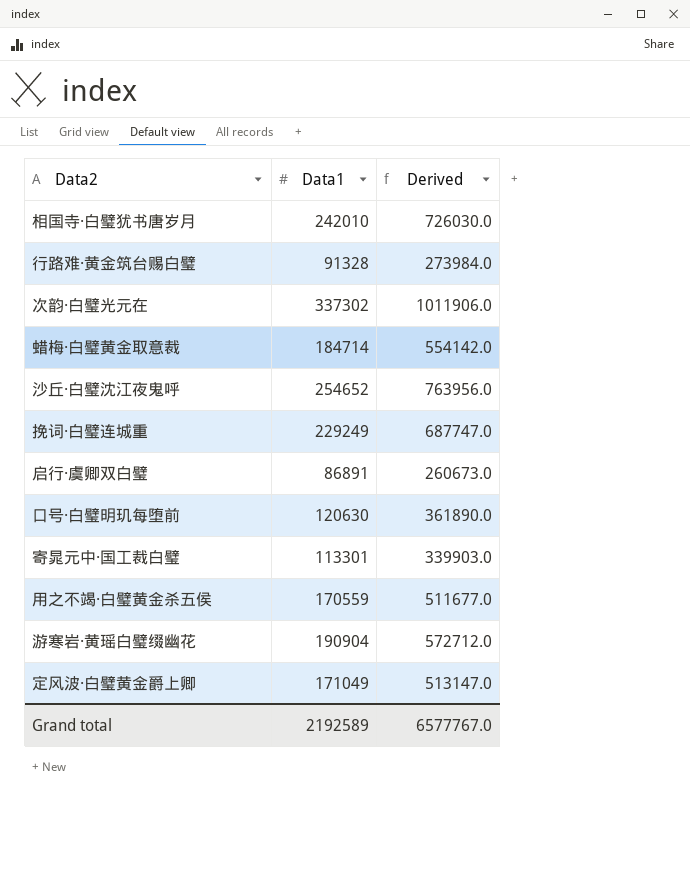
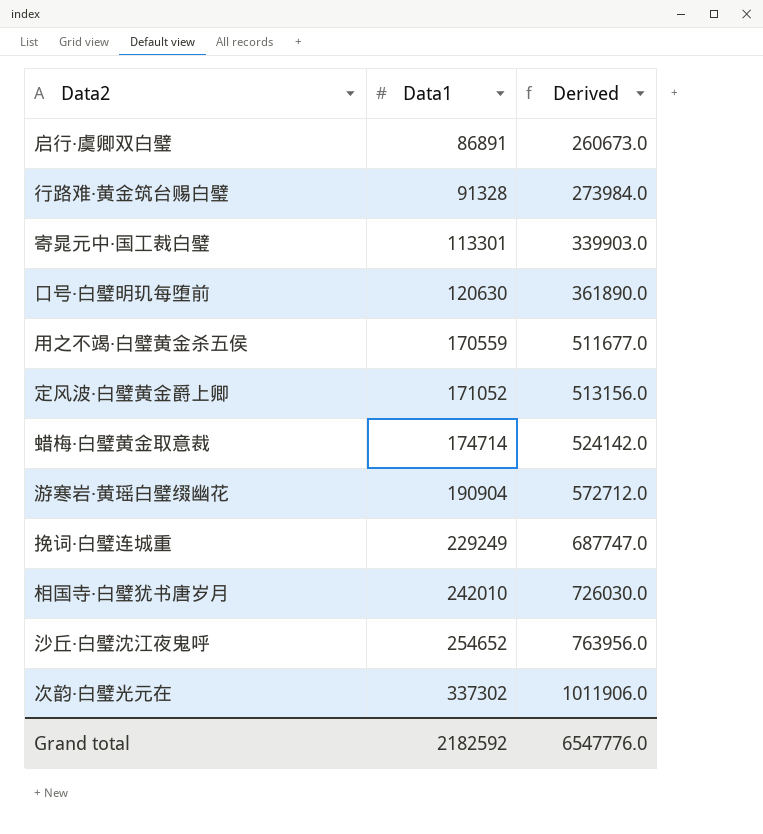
row order: none -> Data1 ascending
定风波·白璧黄金爵上卿 | Data1: 171049 -> 171052
定风波·白璧黄金爵上卿 | Derived: 513147.0 -> 513156.0
蜡梅·白璧黄金取意裁 | Data1: 184714 -> 174714
蜡梅·白璧黄金取意裁 | Derived: 554142.0 -> 524142.0
Grand total | Data1: 2192589 -> 2182592
Grand total | Derived: 6577767.0 -> 6547776.0

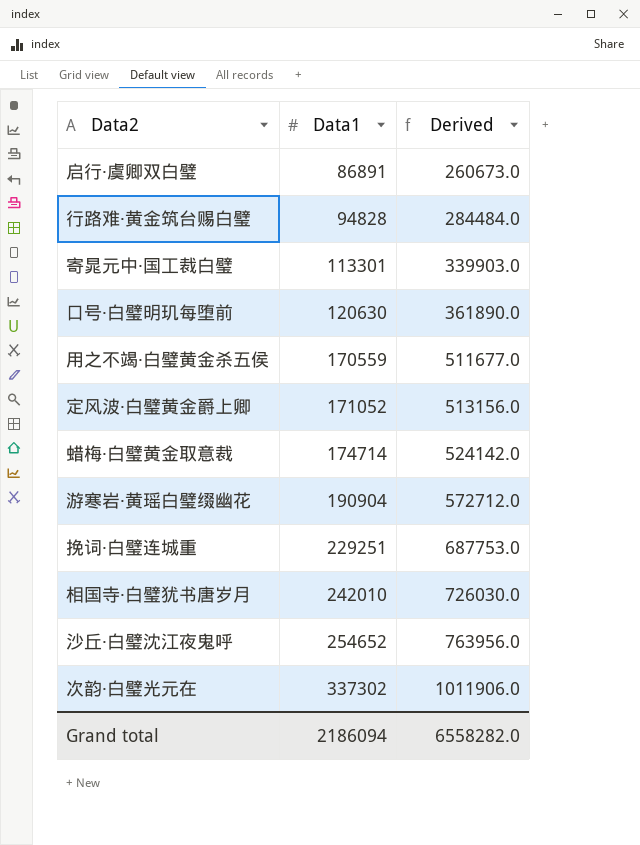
行路难·黄金筑台赐白璧 | Data1: 91328 -> 94828
行路难·黄金筑台赐白璧 | Derived: 273984.0 -> 284484.0
挽词·白璧连城重 | Data1: 229249 -> 229251
挽词·白璧连城重 | Derived: 687747.0 -> 687753.0
Grand total | Data1: 2182592 -> 2186094
Grand total | Derived: 6547776.0 -> 6558282.0

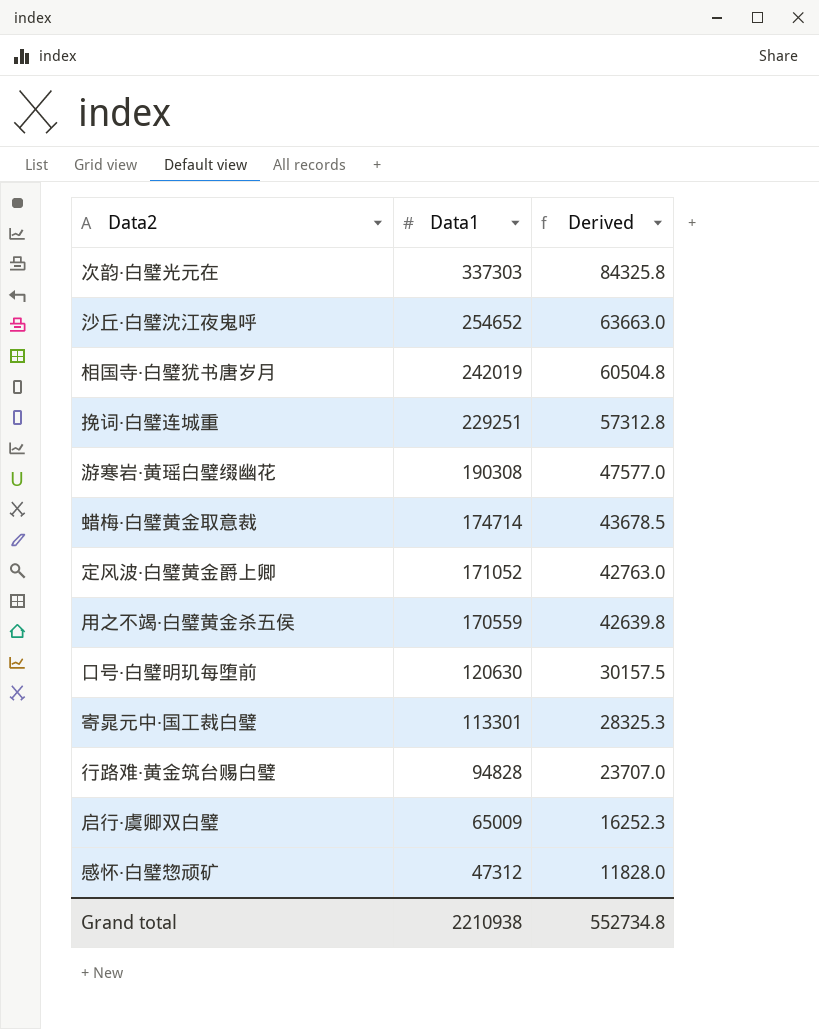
row order: Data1 ascending -> Data1 descending
column Derived | formula: [Data1] * 3 -> [Data1] * 0.25
次韵·白璧光元在 | Data1: 337302 -> 337303
相国寺·白璧犹书唐岁月 | Data1: 242010 -> 242019
游寒岩·黄瑶白璧缀幽花 | Data1: 190904 -> 190308
启行·虞卿双白璧 | Data1: 86891 -> 65009
row 感怀·白璧惣顽矿: none -> 47312 | 11828.0
Grand total | Data1: 2186094 -> 2210938
Grand total | Derived: 6558282.0 -> 552734.8

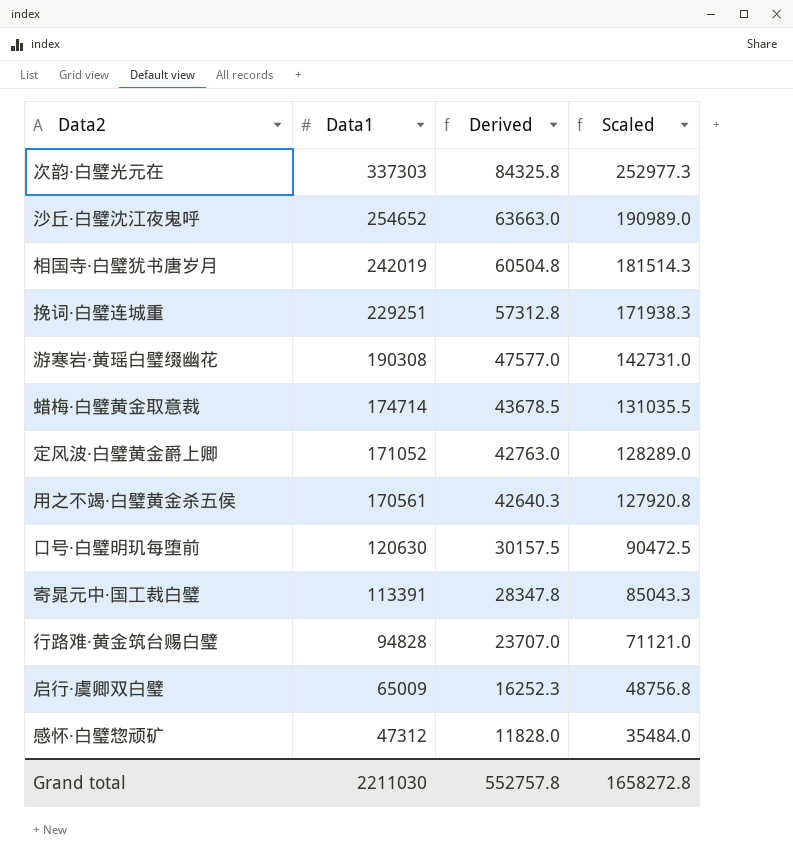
column Scaled | formula: none -> [Data1] * 0.75
用之不竭·白璧黄金杀五侯 | Data1: 170559 -> 170561
用之不竭·白璧黄金杀五侯 | Derived: 42639.8 -> 42640.3
寄晁元中·国工裁白璧 | Data1: 113301 -> 113391
寄晁元中·国工裁白璧 | Derived: 28325.3 -> 28347.8
Grand total | Data1: 2210938 -> 2211030
Grand total | Derived: 552734.8 -> 552757.8

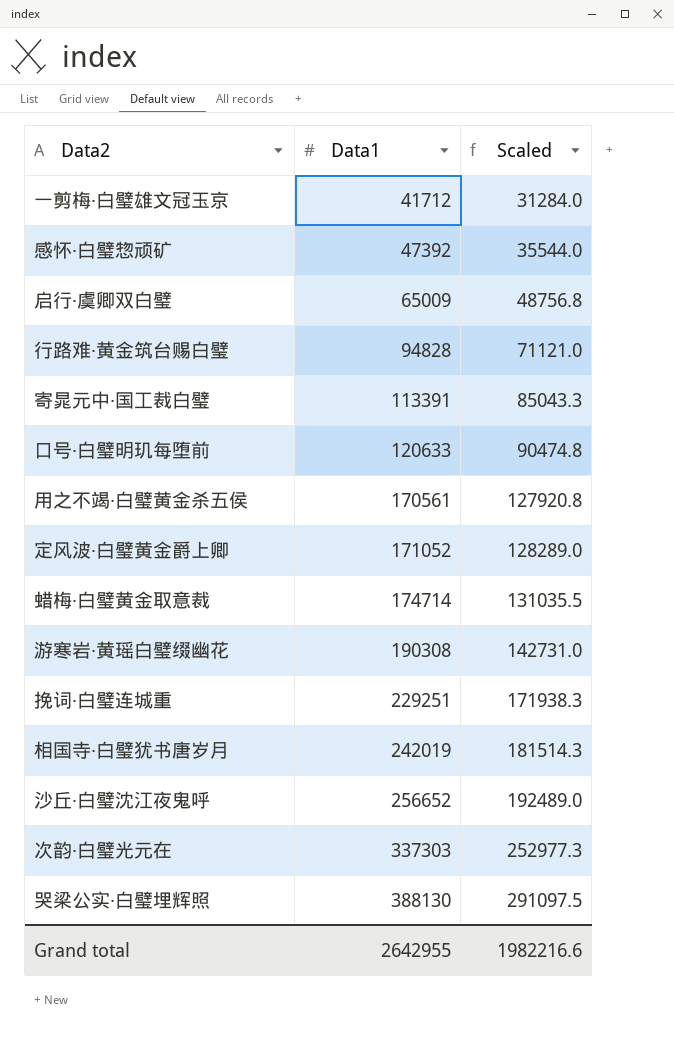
row order: Data1 descending -> Data1 ascending
column Derived | formula: [Data1] * 0.25 -> none
row 一剪梅·白璧雄文冠玉京: none -> 41712 | 31284.0
感怀·白璧惣顽矿 | Data1: 47312 -> 47392
感怀·白璧惣顽矿 | Scaled: 35484.0 -> 35544.0
口号·白璧明玑每堕前 | Data1: 120630 -> 120633
口号·白璧明玑每堕前 | Scaled: 90472.5 -> 90474.8
沙丘·白璧沈江夜鬼呼 | Data1: 254652 -> 256652
沙丘·白璧沈江夜鬼呼 | Scaled: 190989.0 -> 192489.0
row 哭梁公实·白璧埋辉照: none -> 388130 | 291097.5
Grand total | Data1: 2211030 -> 2642955
Grand total | Scaled: 1658272.8 -> 1982216.6

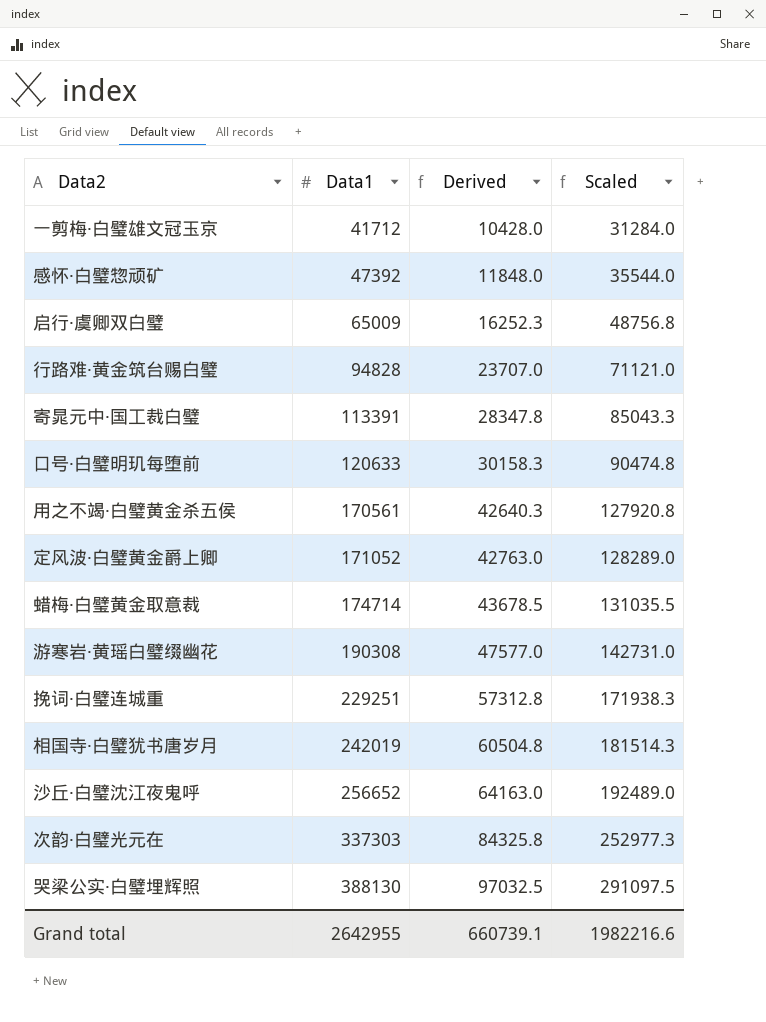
column Derived | formula: none -> [Data1] * 0.25

